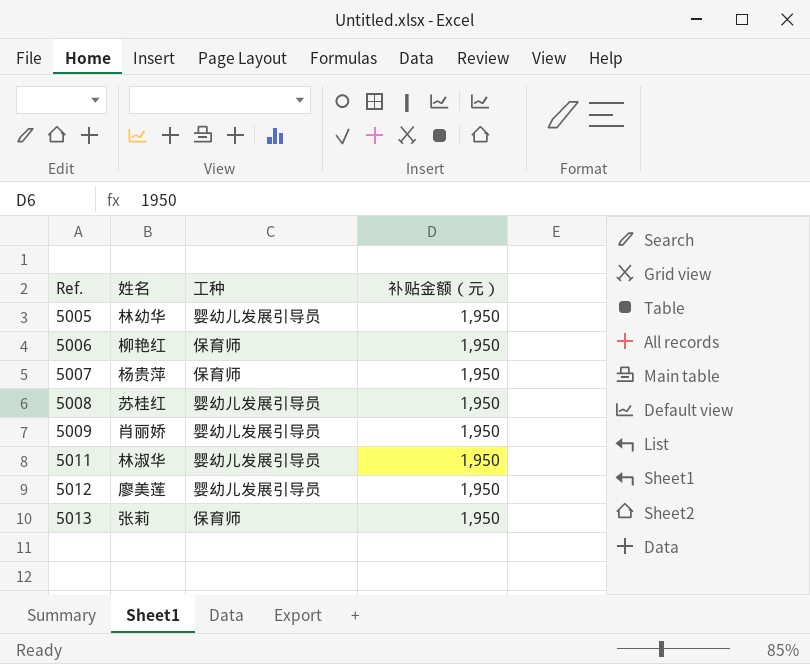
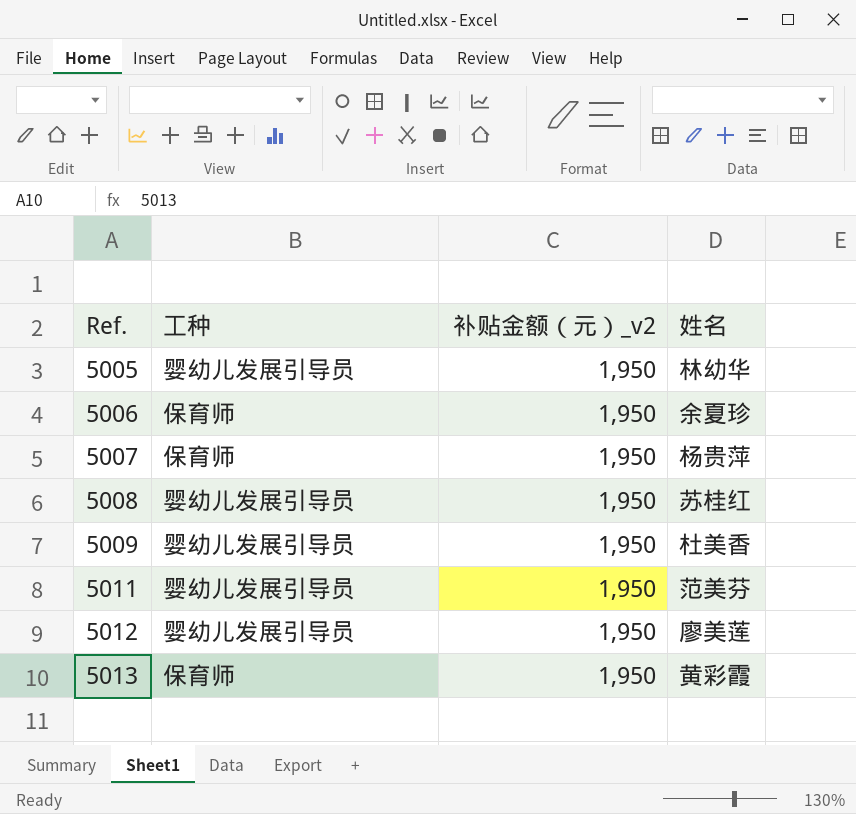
column name: 补贴金额（元） -> 补贴金额（元）_v2
column 姓名 | position: 2 -> 4
5006 | 姓名: 柳艳红 -> 余夏珍
5009 | 姓名: 肖丽娇 -> 杜美香
5011 | 姓名: 林淑华 -> 范美芬
5013 | 姓名: 张莉 -> 黄彩霞

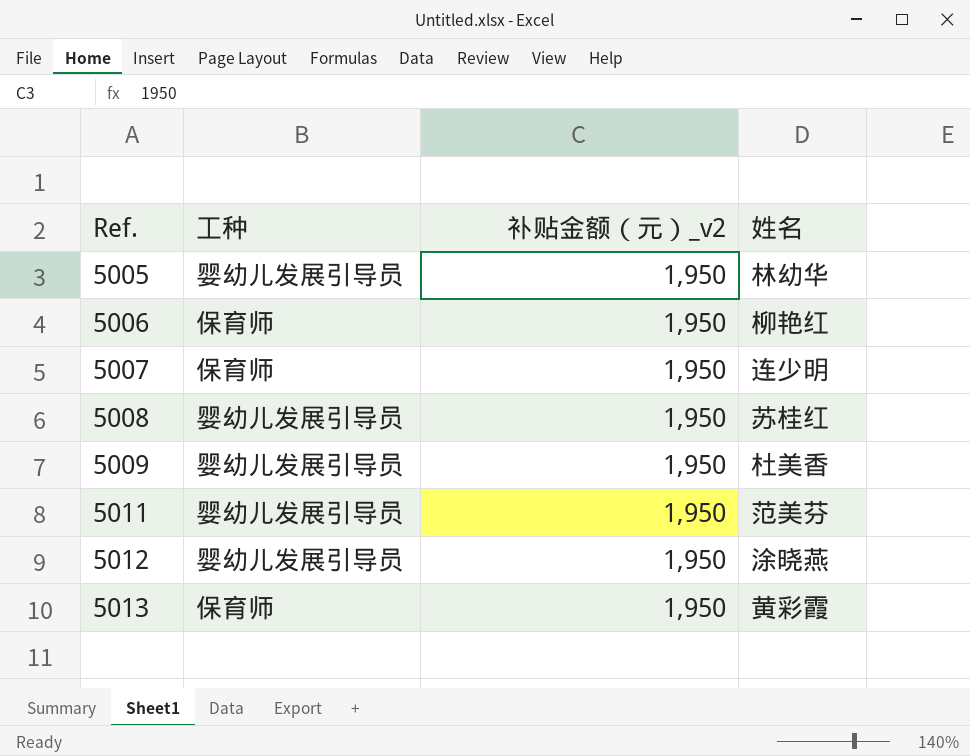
5006 | 姓名: 余夏珍 -> 柳艳红
5007 | 姓名: 杨贵萍 -> 连少明
5012 | 姓名: 廖美莲 -> 涂晓燕

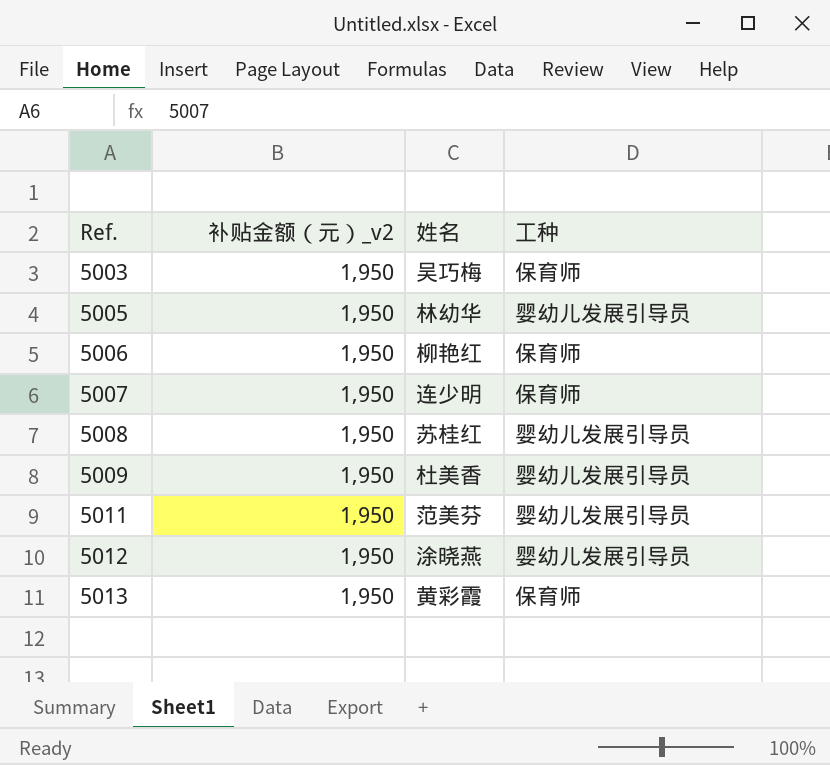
column 工种 | position: 2 -> 4
row 5003: none -> 1,950 | 吴巧梅 | 保育师

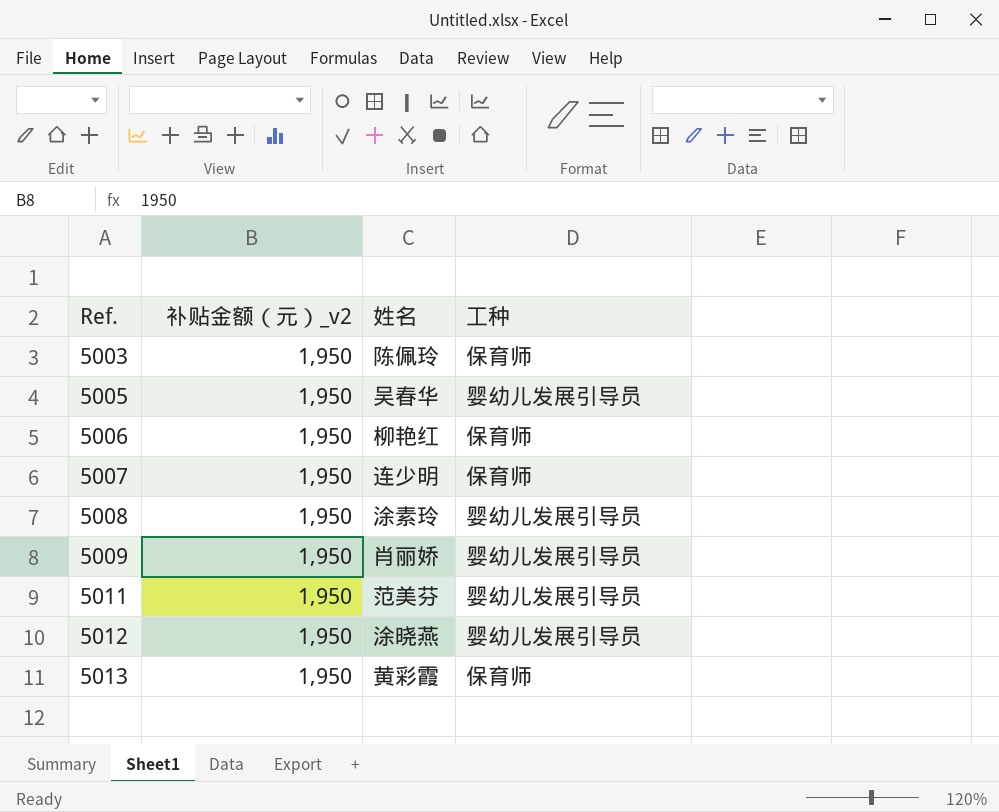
5003 | 姓名: 吴巧梅 -> 陈佩玲
5005 | 姓名: 林幼华 -> 吴春华
5008 | 姓名: 苏桂红 -> 涂素玲
5009 | 姓名: 杜美香 -> 肖丽娇

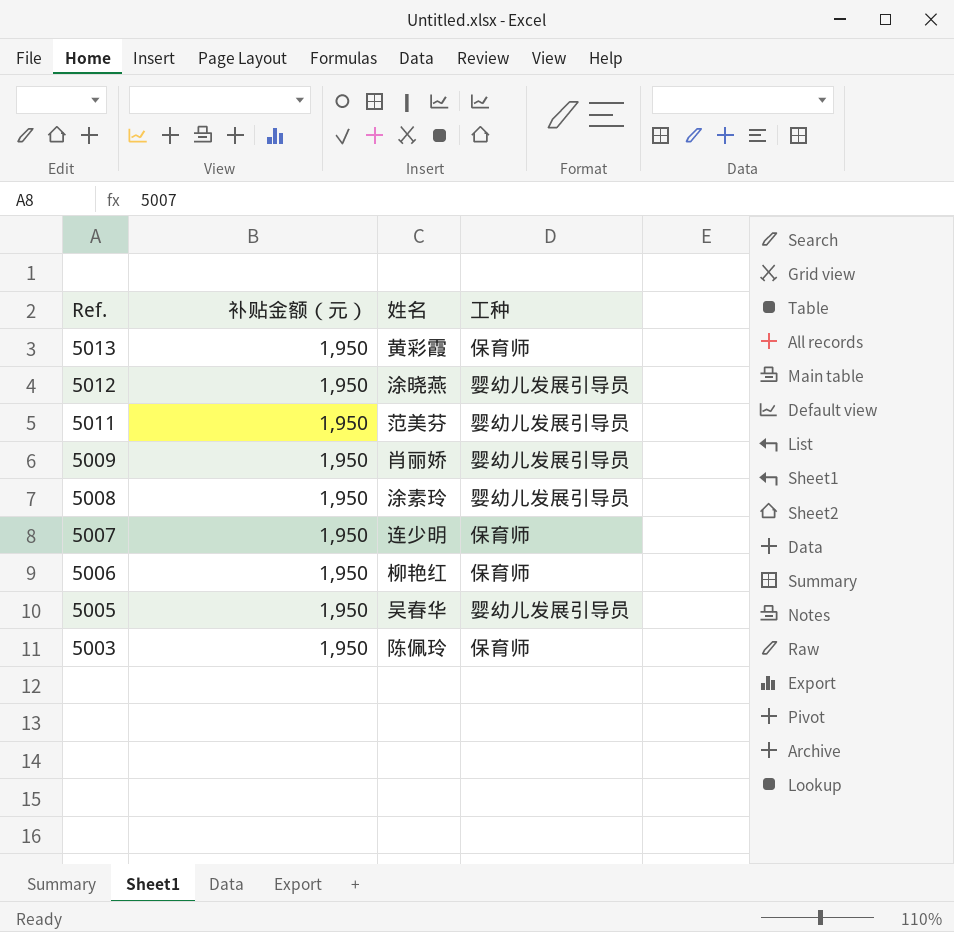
row order: Ref. ascending -> Ref. descending
column name: 补贴金额（元）_v2 -> 补贴金额（元）

